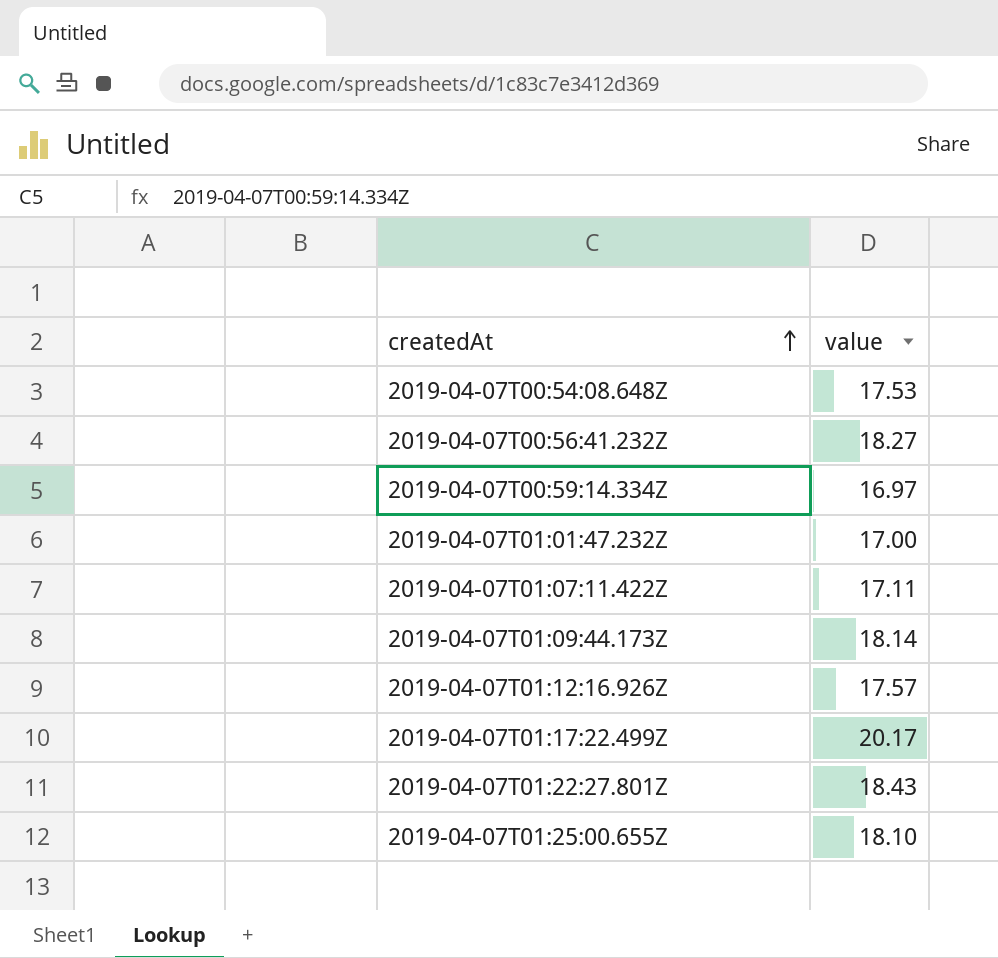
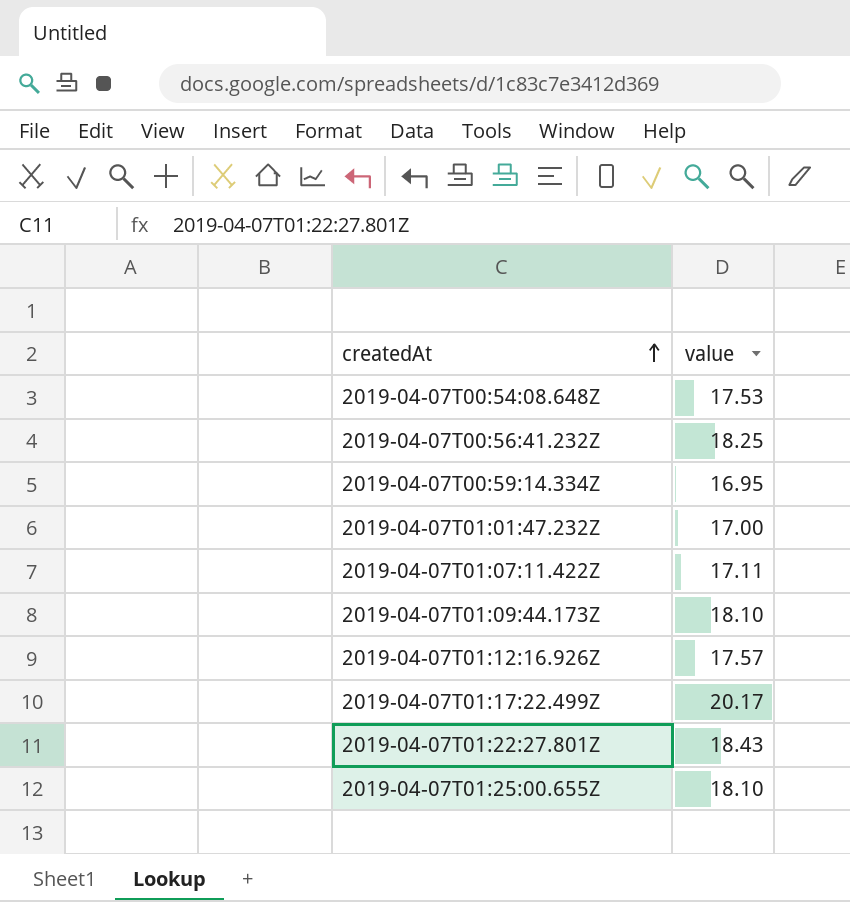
2019-04-07T00:56:41.232Z | value: 18.27 -> 18.25
2019-04-07T00:59:14.334Z | value: 16.97 -> 16.95
2019-04-07T01:09:44.173Z | value: 18.14 -> 18.10

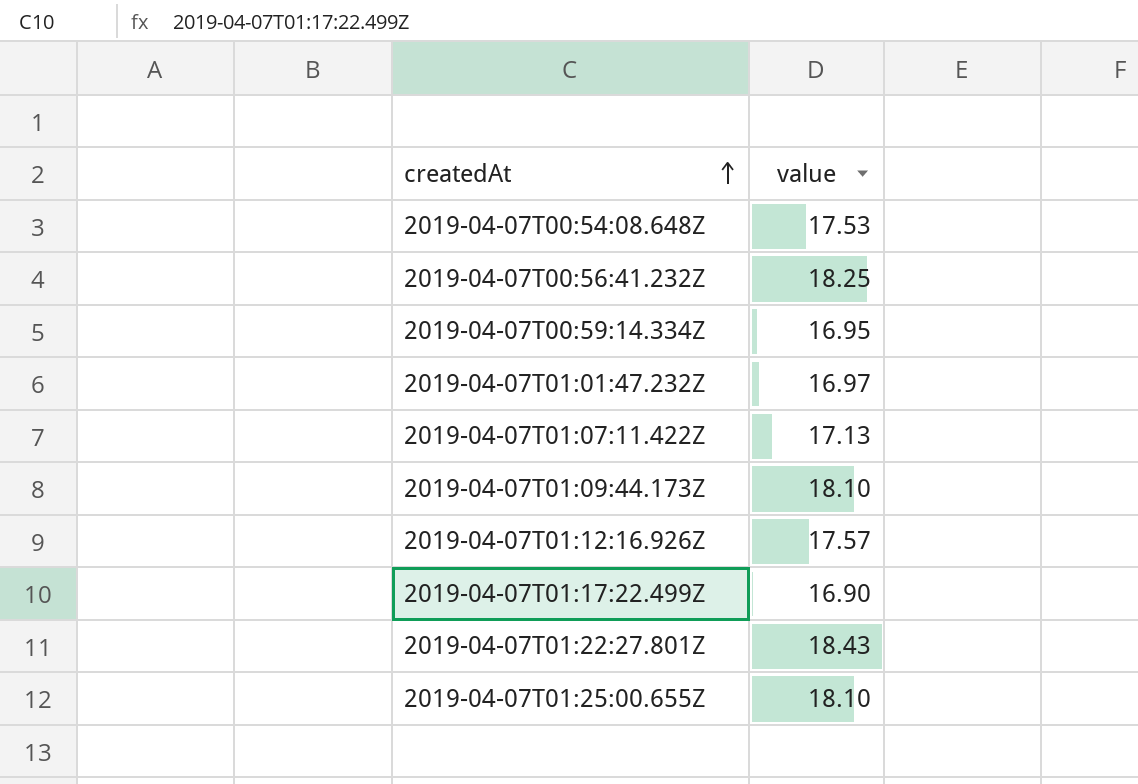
2019-04-07T01:01:47.232Z | value: 17.00 -> 16.97
2019-04-07T01:07:11.422Z | value: 17.11 -> 17.13
2019-04-07T01:17:22.499Z | value: 20.17 -> 16.90

